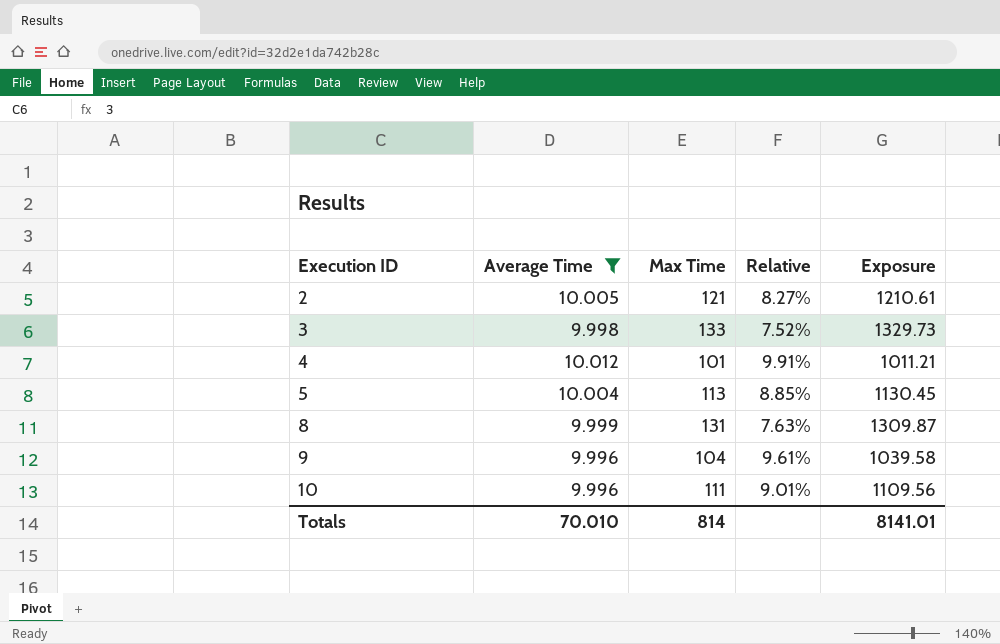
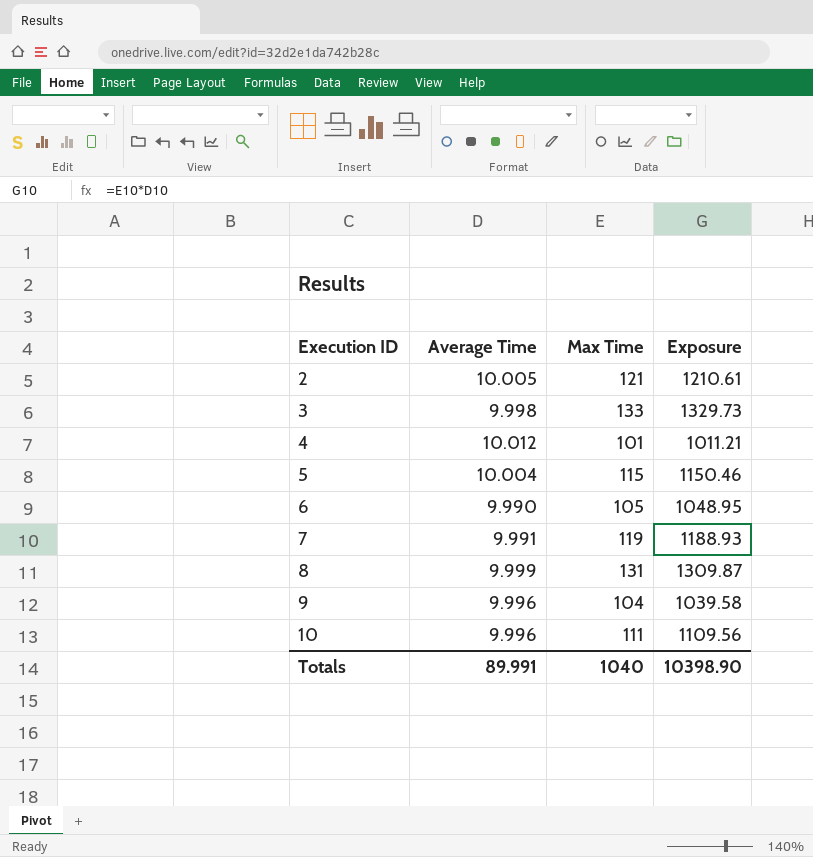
filter: Average Time >= 9.996 -> none
column Relative | formula: [Average Time] / [Max Time] -> none
5 | Max Time: 113 -> 115
5 | Exposure: 1130.45 -> 1150.46
Totals | Average Time: 70.010 -> 89.991
Totals | Max Time: 814 -> 1040
Totals | Exposure: 8141.01 -> 10398.90

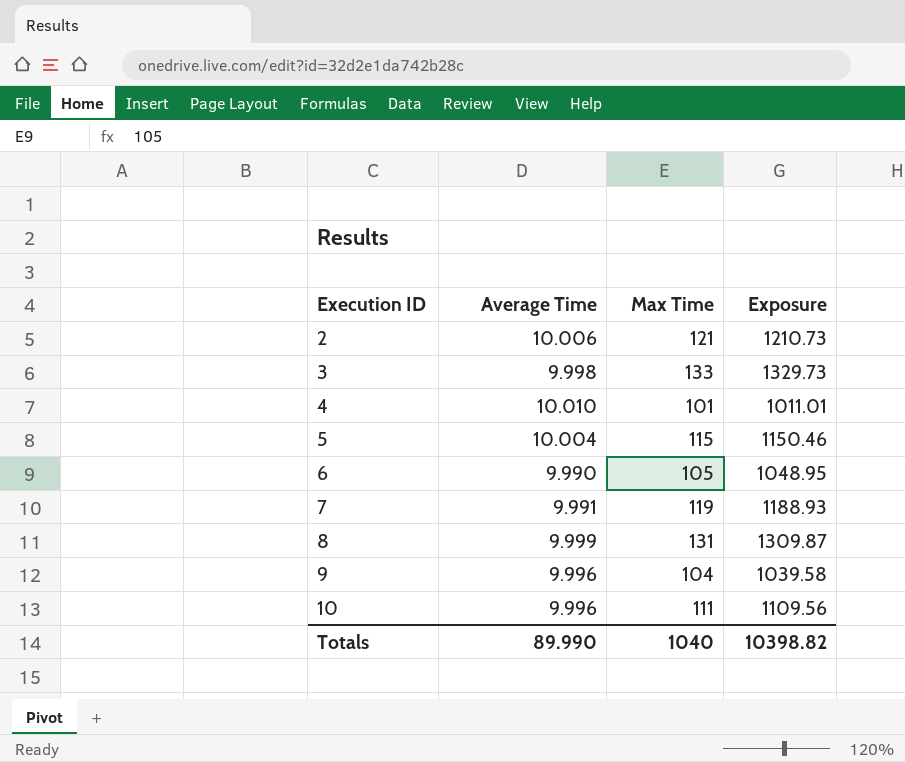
2 | Average Time: 10.005 -> 10.006
2 | Exposure: 1210.61 -> 1210.73
4 | Average Time: 10.012 -> 10.010
4 | Exposure: 1011.21 -> 1011.01
Totals | Average Time: 89.991 -> 89.990
Totals | Exposure: 10398.90 -> 10398.82

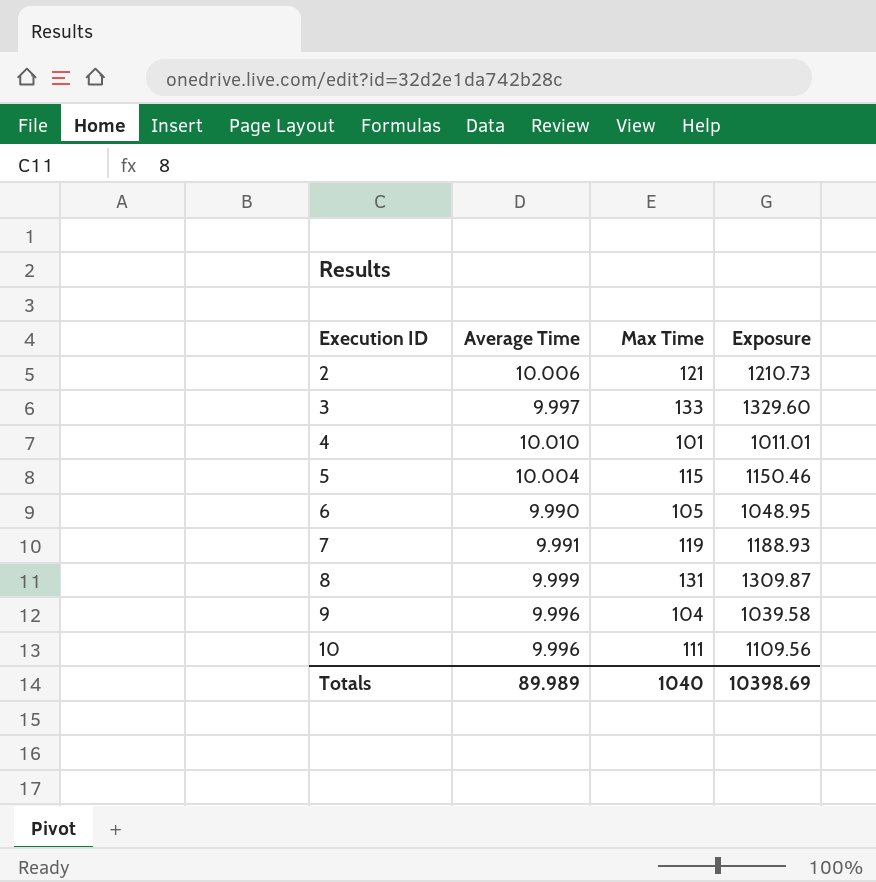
3 | Average Time: 9.998 -> 9.997
3 | Exposure: 1329.73 -> 1329.60
Totals | Average Time: 89.990 -> 89.989
Totals | Exposure: 10398.82 -> 10398.69

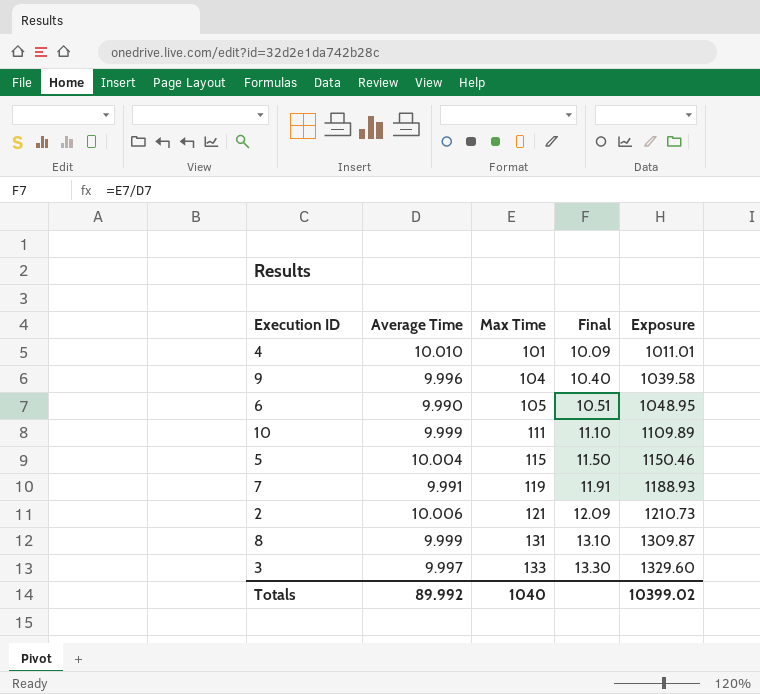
row order: Execution ID ascending -> Max Time ascending
column Final | formula: none -> [Max Time] / [Average Time]
10 | Average Time: 9.996 -> 9.999
10 | Exposure: 1109.56 -> 1109.89
Totals | Average Time: 89.989 -> 89.992
Totals | Exposure: 10398.69 -> 10399.02

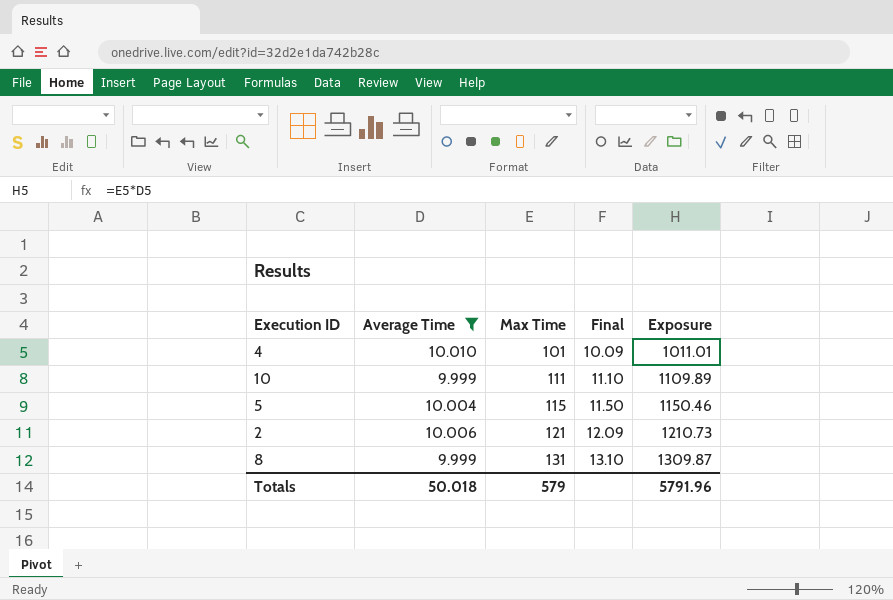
filter: none -> Average Time >= 9.999
Totals | Average Time: 89.992 -> 50.018
Totals | Max Time: 1040 -> 579
Totals | Exposure: 10399.02 -> 5791.96

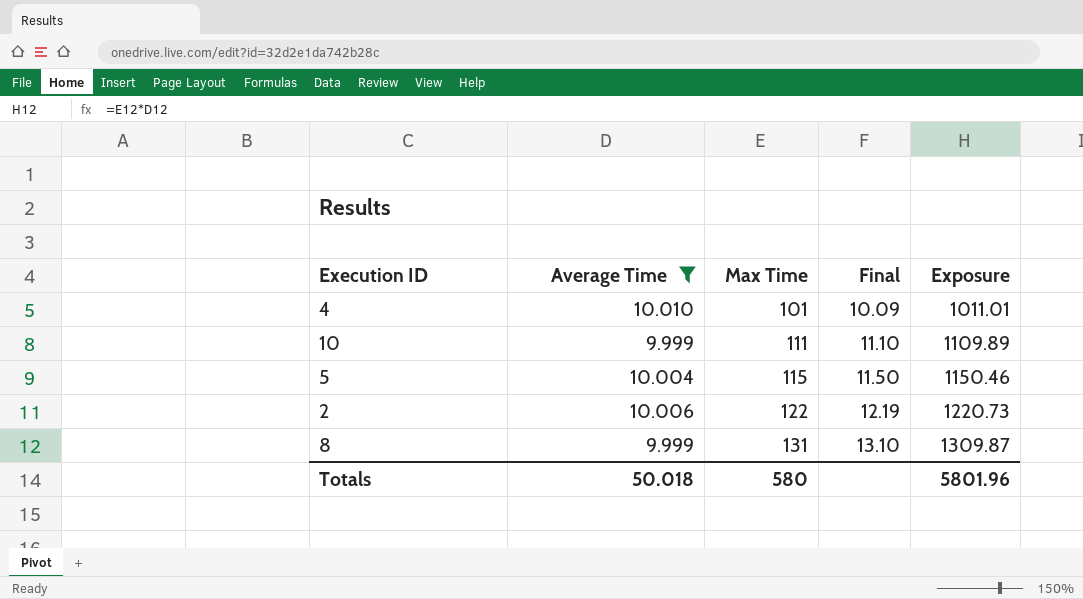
2 | Max Time: 121 -> 122
2 | Final: 12.09 -> 12.19
2 | Exposure: 1210.73 -> 1220.73
Totals | Max Time: 579 -> 580
Totals | Exposure: 5791.96 -> 5801.96

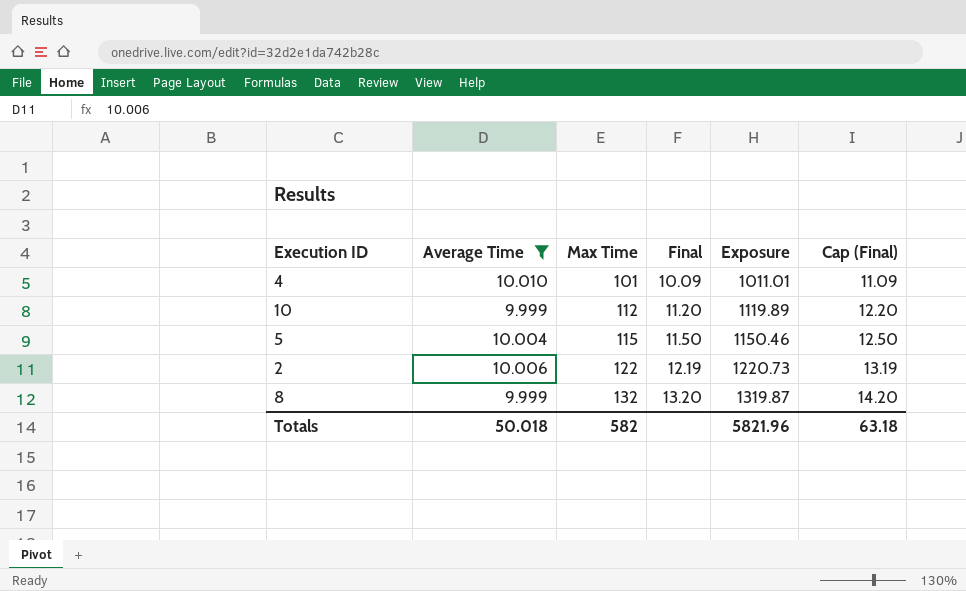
column Cap (Final) | formula: none -> [Final] + 1
10 | Max Time: 111 -> 112
10 | Final: 11.10 -> 11.20
10 | Exposure: 1109.89 -> 1119.89
8 | Max Time: 131 -> 132
8 | Final: 13.10 -> 13.20
8 | Exposure: 1309.87 -> 1319.87
Totals | Max Time: 580 -> 582
Totals | Exposure: 5801.96 -> 5821.96

